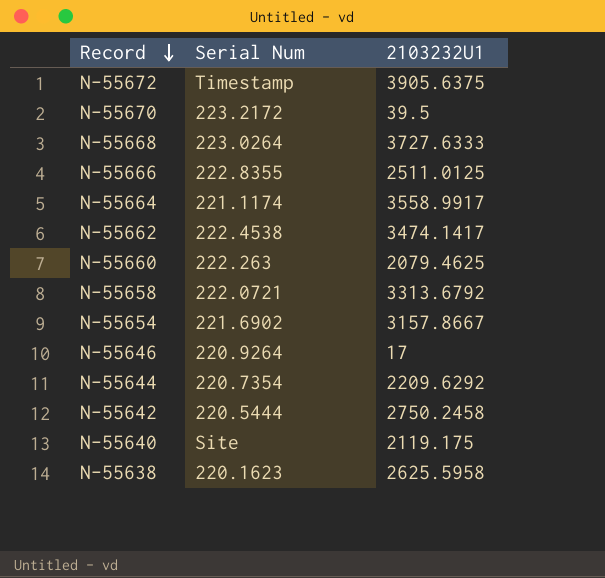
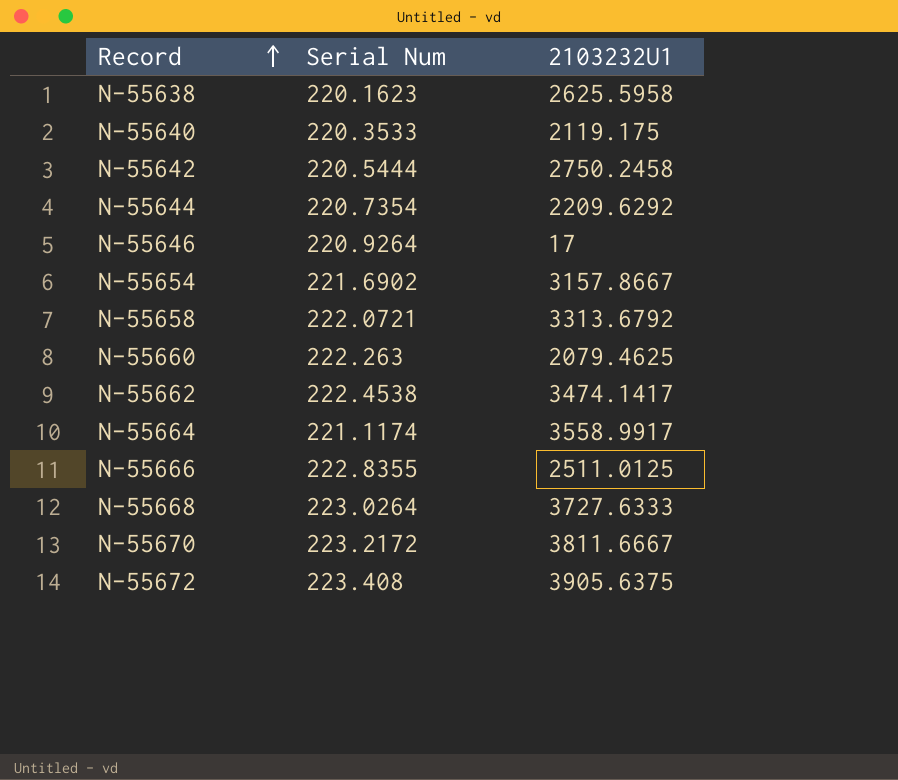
row order: Record descending -> Record ascending
N-55640 | Serial Num: Site -> 220.3533
N-55670 | 2103232U1: 39.5 -> 3811.6667
N-55672 | Serial Num: Timestamp -> 223.408

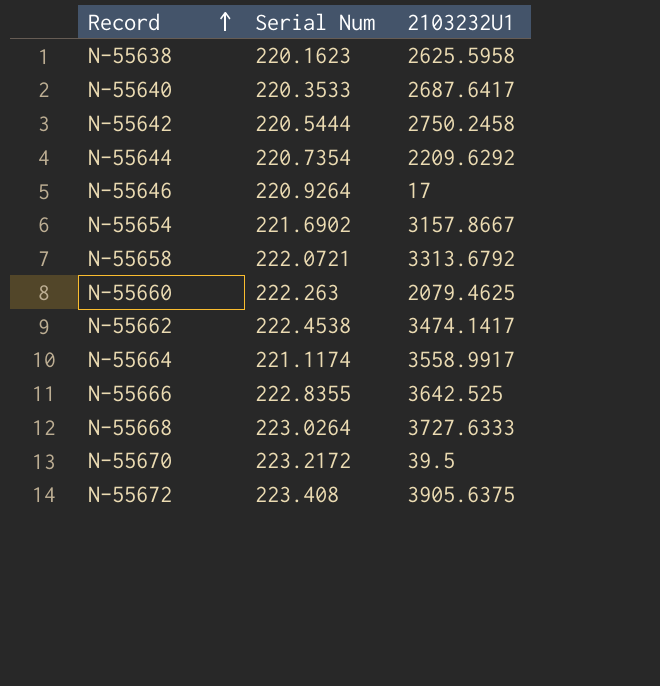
N-55640 | 2103232U1: 2119.175 -> 2687.6417
N-55666 | 2103232U1: 2511.0125 -> 3642.525
N-55670 | 2103232U1: 3811.6667 -> 39.5

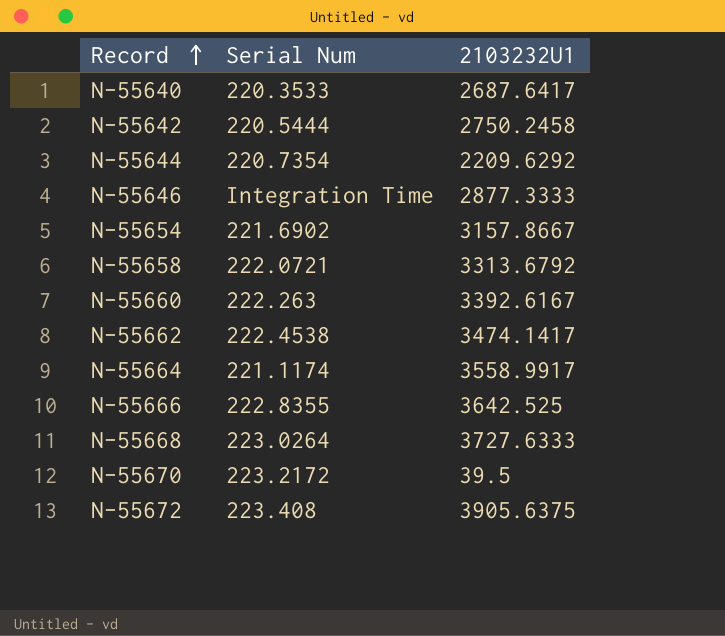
row N-55638: 220.1623 | 2625.5958 -> none
N-55646 | Serial Num: 220.9264 -> Integration Time
N-55646 | 2103232U1: 17 -> 2877.3333
N-55660 | 2103232U1: 2079.4625 -> 3392.6167

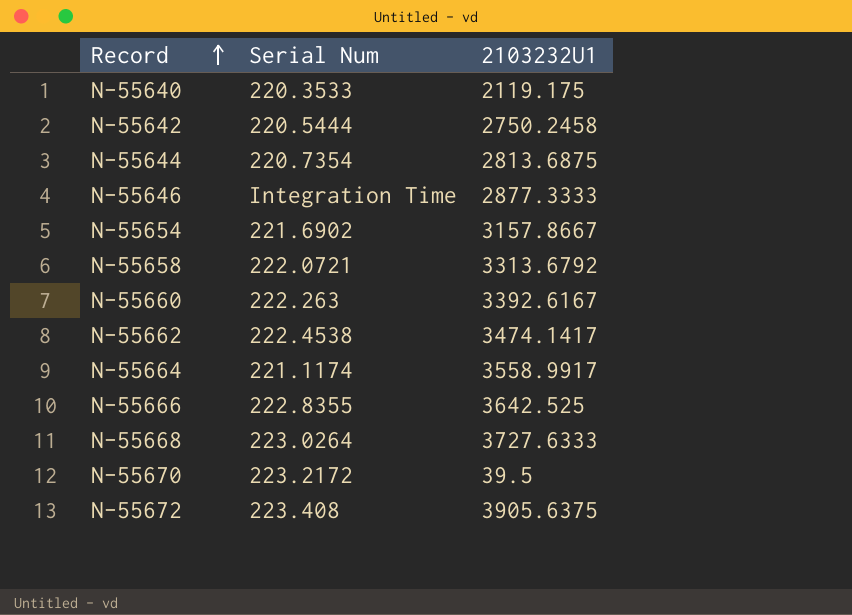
N-55640 | 2103232U1: 2687.6417 -> 2119.175
N-55644 | 2103232U1: 2209.6292 -> 2813.6875

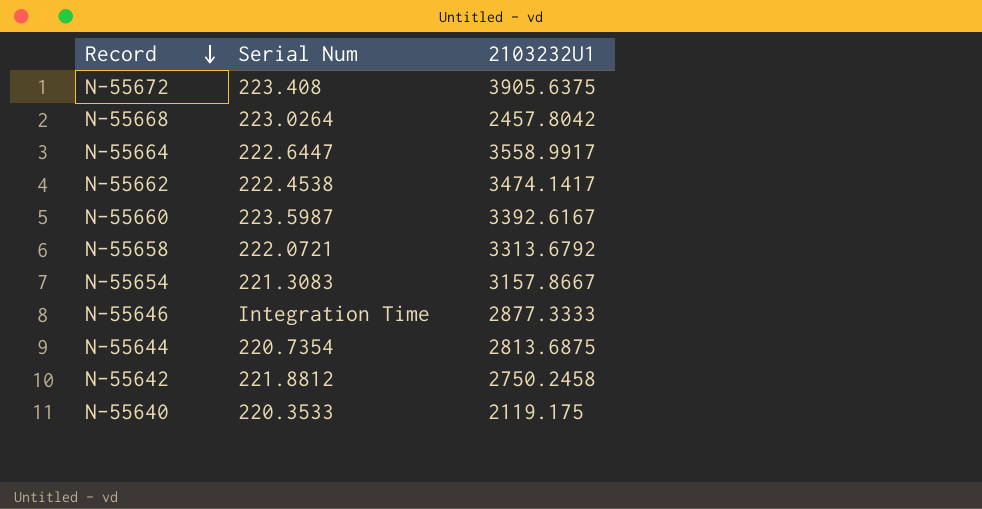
row order: Record ascending -> Record descending
row N-55666: 222.8355 | 3642.525 -> none
row N-55670: 223.2172 | 39.5 -> none
N-55668 | 2103232U1: 3727.6333 -> 2457.8042
N-55664 | Serial Num: 221.1174 -> 222.6447
N-55660 | Serial Num: 222.263 -> 223.5987
N-55654 | Serial Num: 221.6902 -> 221.3083
N-55642 | Serial Num: 220.5444 -> 221.8812

